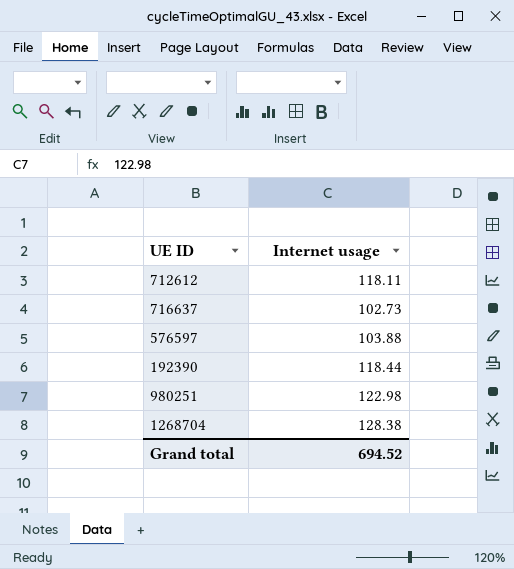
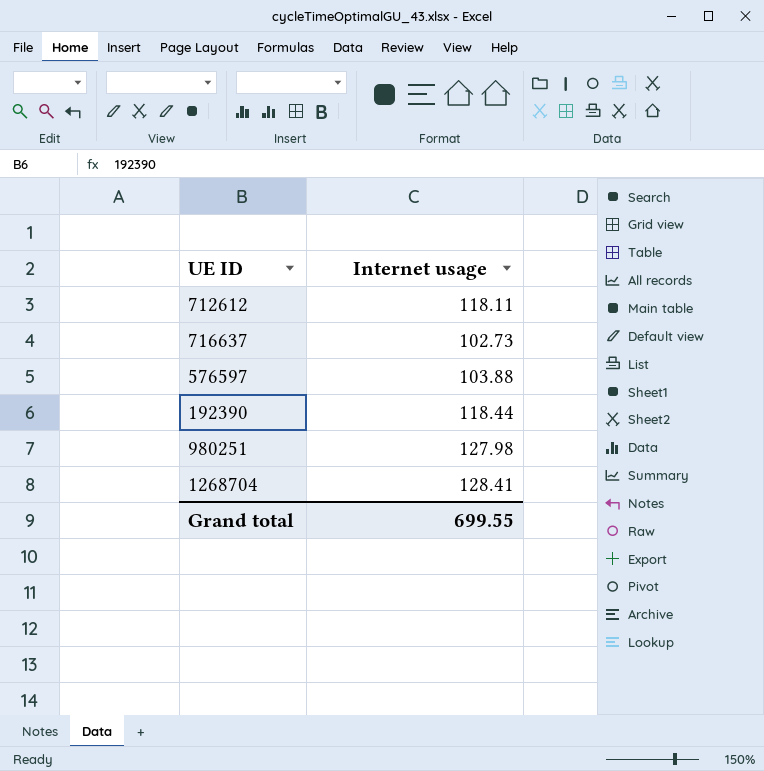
980251 | Internet usage: 122.98 -> 127.98
1268704 | Internet usage: 128.38 -> 128.41
Grand total | Internet usage: 694.52 -> 699.55

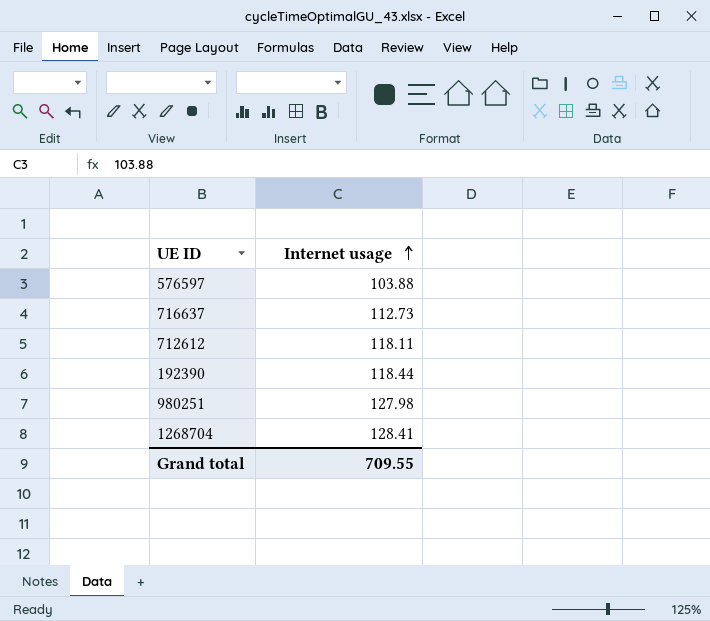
row order: none -> Internet usage ascending
716637 | Internet usage: 102.73 -> 112.73
Grand total | Internet usage: 699.55 -> 709.55

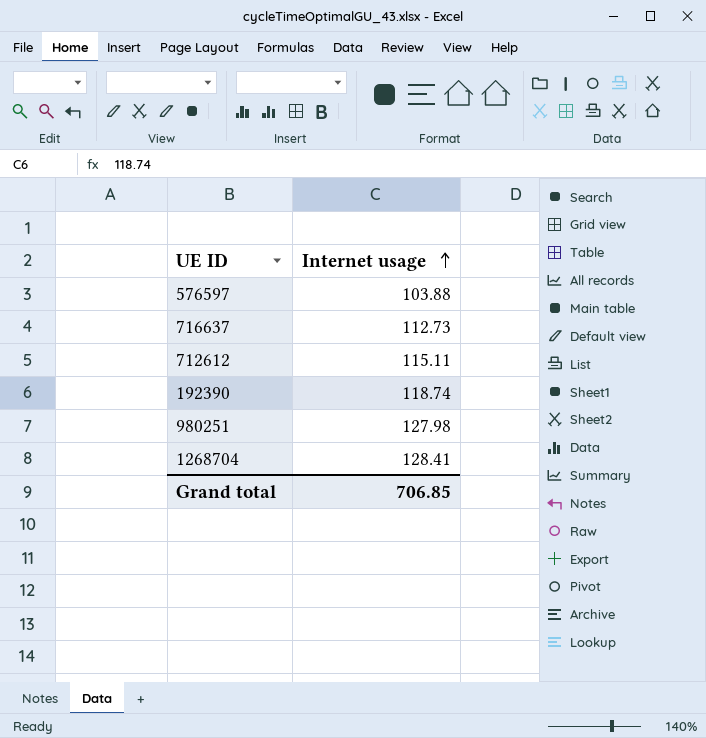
712612 | Internet usage: 118.11 -> 115.11
192390 | Internet usage: 118.44 -> 118.74
Grand total | Internet usage: 709.55 -> 706.85

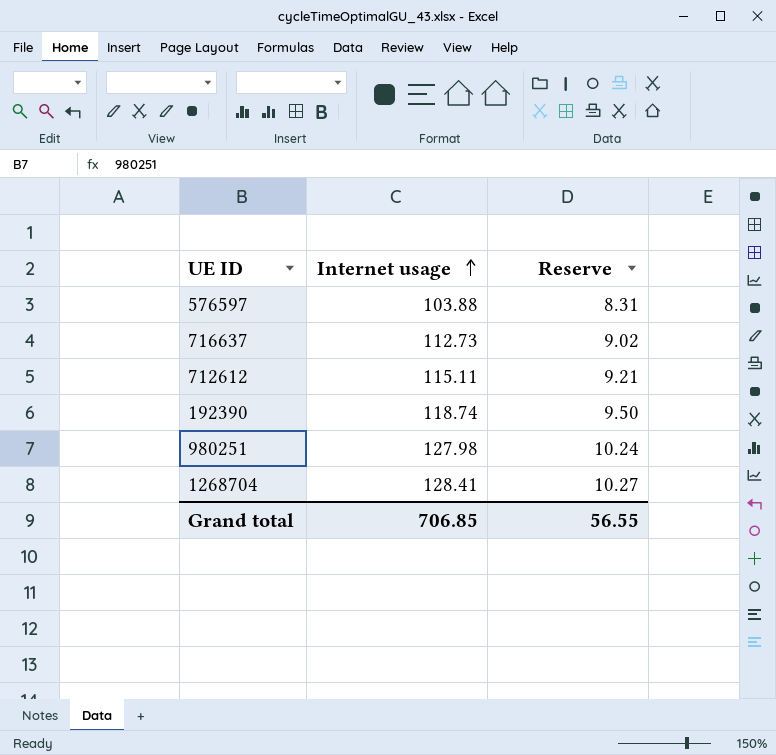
column Reserve | formula: none -> [Internet usage] * 0.08

